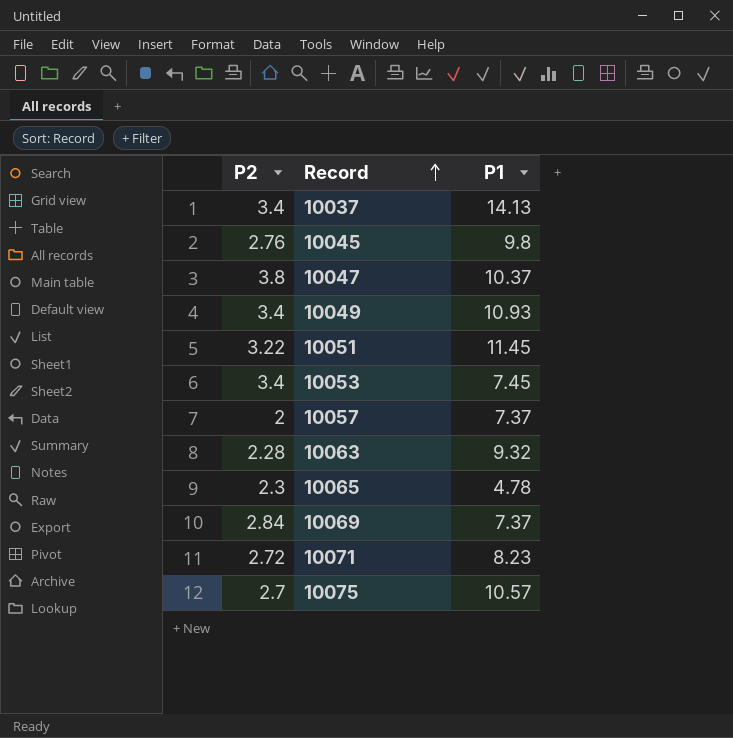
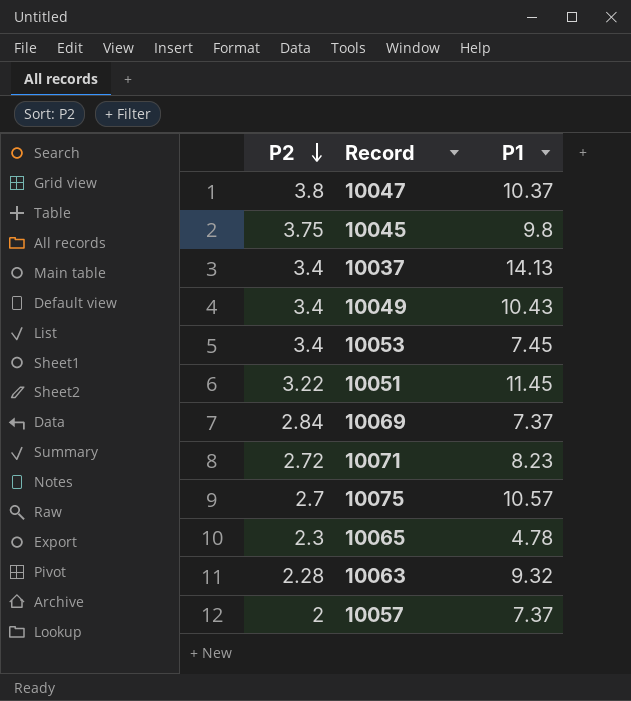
row order: Record ascending -> P2 descending
10045 | P2: 2.76 -> 3.75
10049 | P1: 10.93 -> 10.43

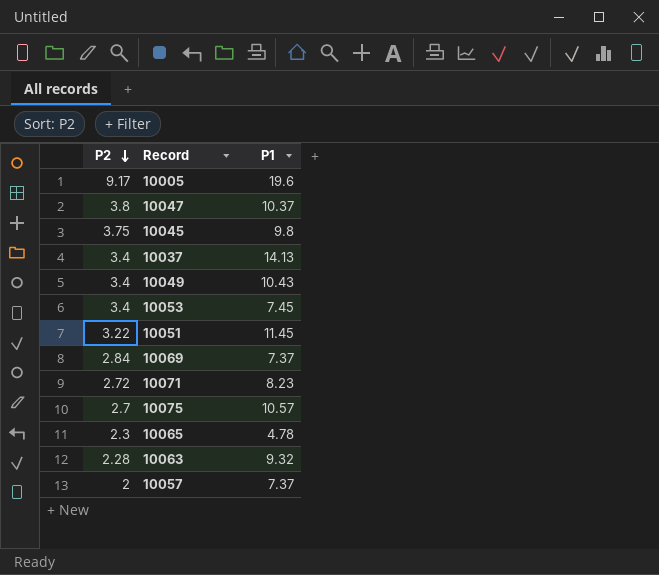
row 10005: none -> 9.17 | 19.6

